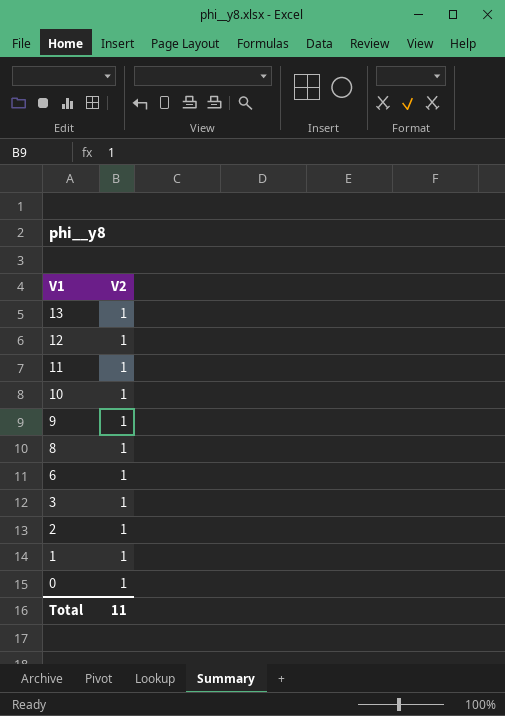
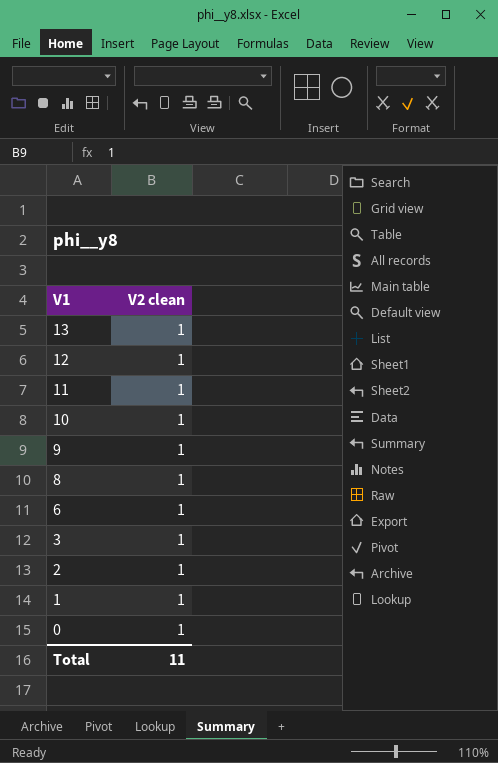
column name: V2 -> V2 clean

